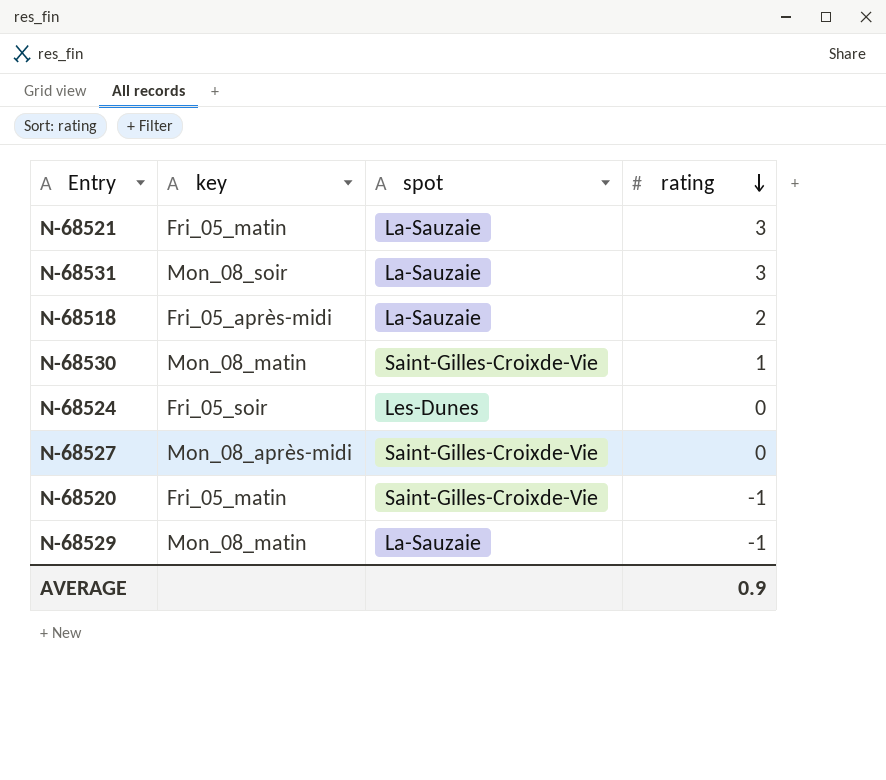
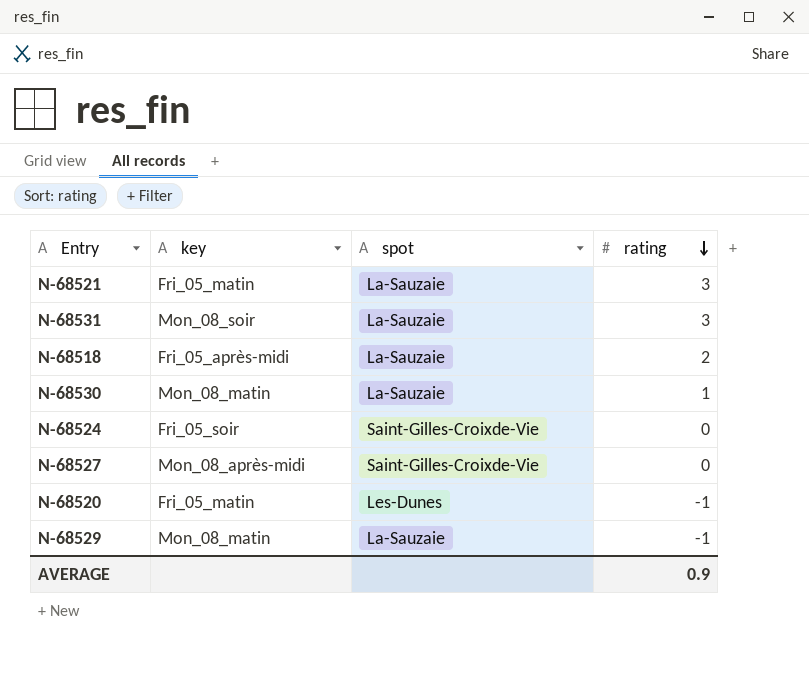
N-68530 | spot: Saint-Gilles-Croixde-Vie -> La-Sauzaie
N-68524 | spot: Les-Dunes -> Saint-Gilles-Croixde-Vie
N-68520 | spot: Saint-Gilles-Croixde-Vie -> Les-Dunes

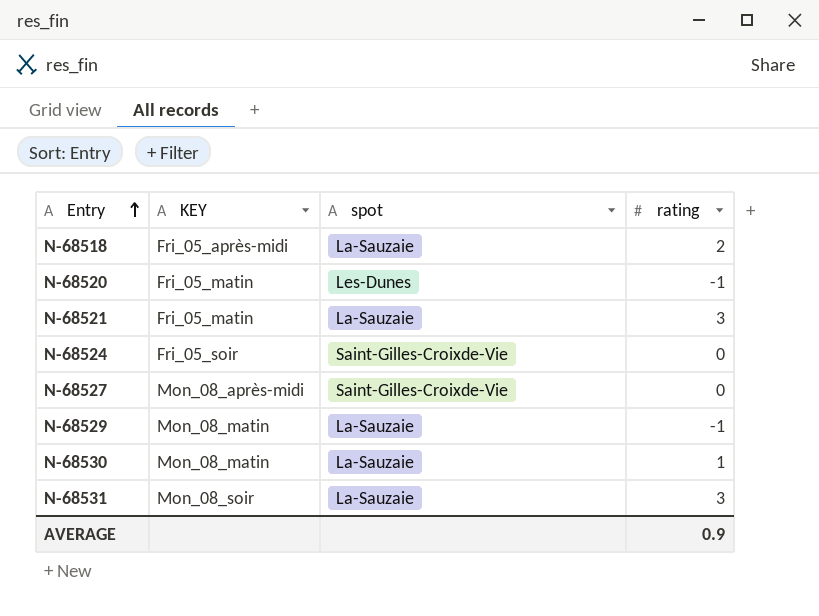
row order: rating descending -> Entry ascending
column name: key -> KEY

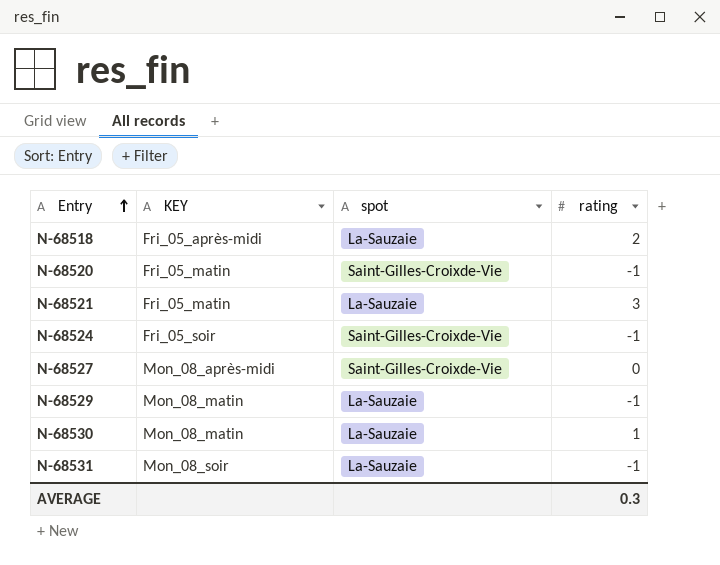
N-68520 | spot: Les-Dunes -> Saint-Gilles-Croixde-Vie
N-68524 | rating: 0 -> -1
N-68531 | rating: 3 -> -1
AVERAGE | rating: 0.9 -> 0.3

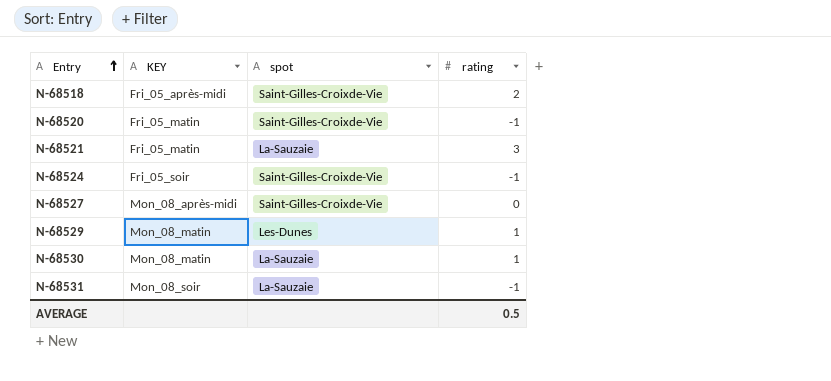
N-68518 | spot: La-Sauzaie -> Saint-Gilles-Croixde-Vie
N-68529 | spot: La-Sauzaie -> Les-Dunes
N-68529 | rating: -1 -> 1
AVERAGE | rating: 0.3 -> 0.5

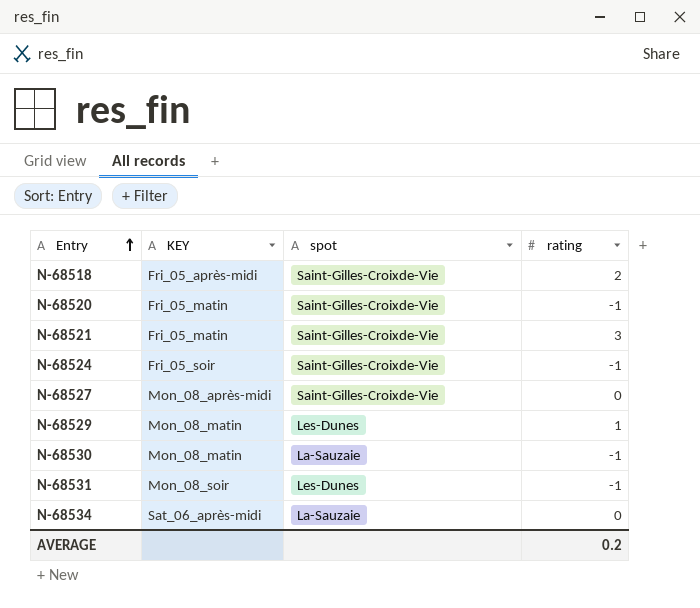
N-68521 | spot: La-Sauzaie -> Saint-Gilles-Croixde-Vie
N-68530 | rating: 1 -> -1
N-68531 | spot: La-Sauzaie -> Les-Dunes
row N-68534: none -> Sat_06_après-midi | La-Sauzaie | 0
AVERAGE | rating: 0.5 -> 0.2

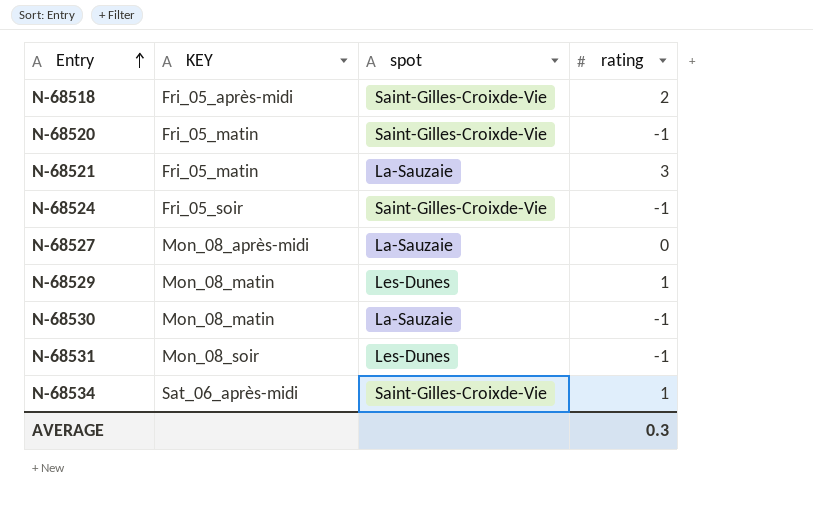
N-68521 | spot: Saint-Gilles-Croixde-Vie -> La-Sauzaie
N-68527 | spot: Saint-Gilles-Croixde-Vie -> La-Sauzaie
N-68534 | spot: La-Sauzaie -> Saint-Gilles-Croixde-Vie
N-68534 | rating: 0 -> 1
AVERAGE | rating: 0.2 -> 0.3

